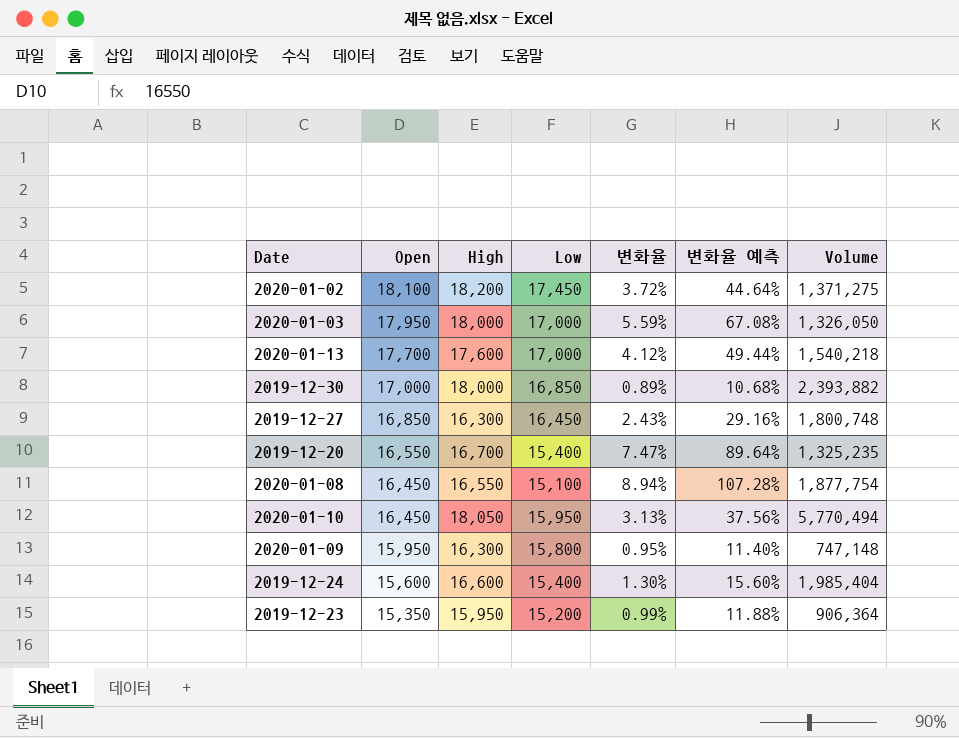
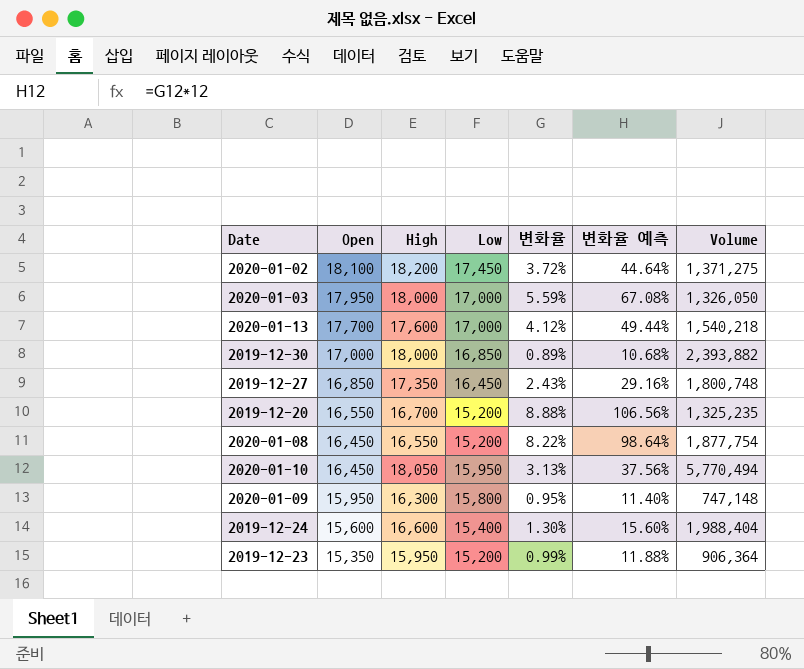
2019-12-27 | High: 16,300 -> 17,350
2019-12-20 | Low: 15,400 -> 15,200
2019-12-20 | 변화율: 7.47% -> 8.88%
2019-12-20 | 변화율 예측: 89.64% -> 106.56%
2020-01-08 | Low: 15,100 -> 15,200
2020-01-08 | 변화율: 8.94% -> 8.22%
2020-01-08 | 변화율 예측: 107.28% -> 98.64%
2019-12-24 | Volume: 1,985,404 -> 1,988,404

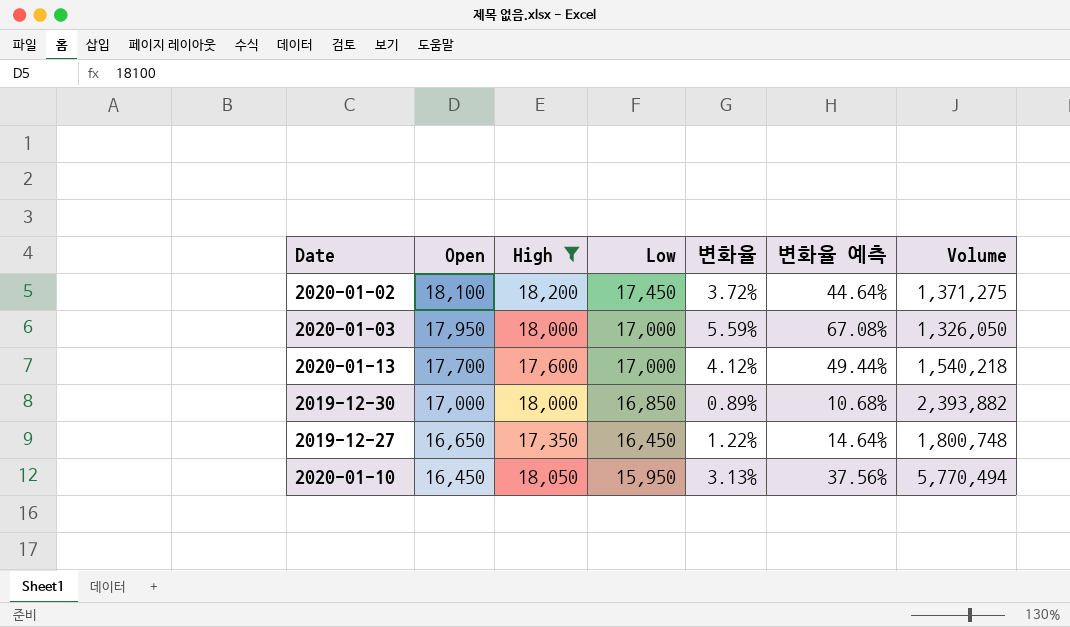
filter: none -> High >= 17,350
2019-12-27 | Open: 16,850 -> 16,650
2019-12-27 | 변화율: 2.43% -> 1.22%
2019-12-27 | 변화율 예측: 29.16% -> 14.64%

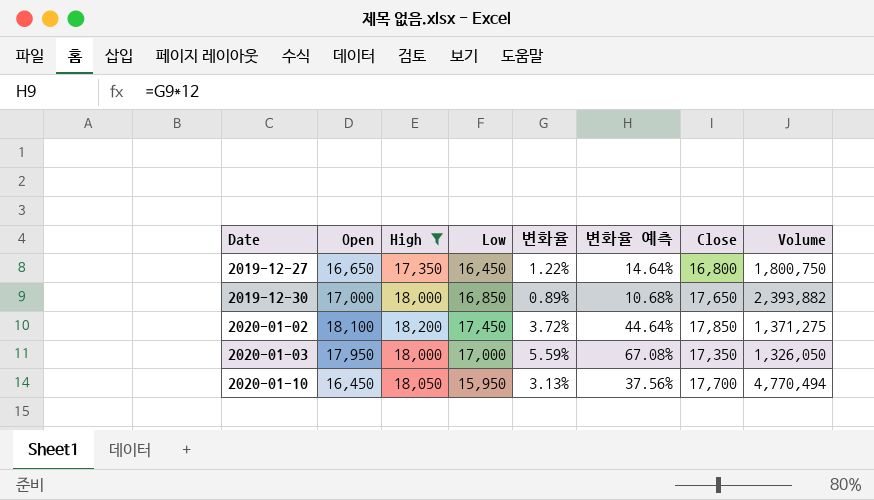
row order: Open descending -> Date ascending
column Close | position: none -> 7
row 2020-01-13: 17,700 | 17,600 | 17,000 | 4.12% | 49.44% | 1,540,218 -> none
2019-12-27 | Volume: 1,800,748 -> 1,800,750
2020-01-10 | Volume: 5,770,494 -> 4,770,494

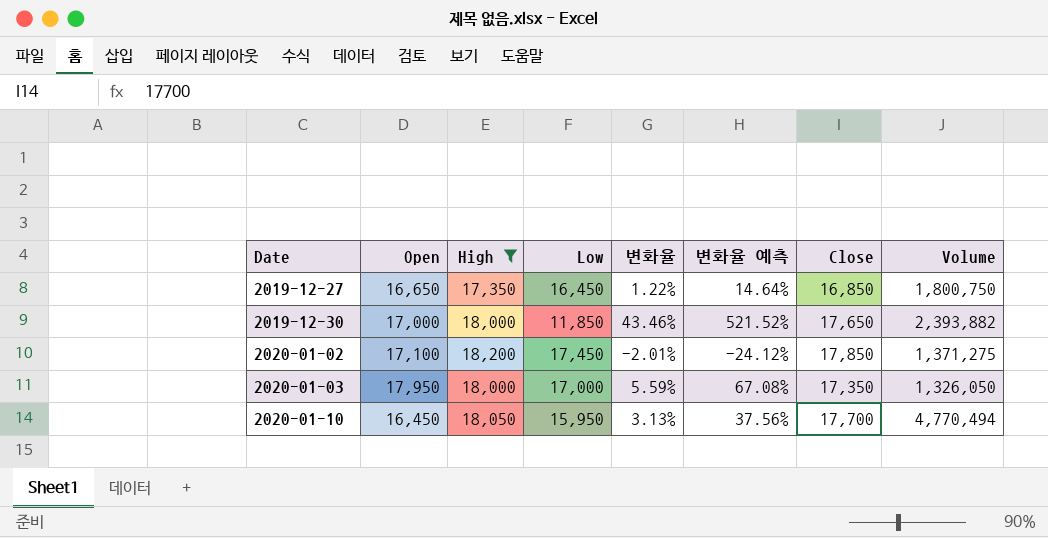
2019-12-27 | Close: 16,800 -> 16,850
2019-12-30 | Low: 16,850 -> 11,850
2019-12-30 | 변화율: 0.89% -> 43.46%
2019-12-30 | 변화율 예측: 10.68% -> 521.52%
2020-01-02 | Open: 18,100 -> 17,100
2020-01-02 | 변화율: 3.72% -> -2.01%
2020-01-02 | 변화율 예측: 44.64% -> -24.12%

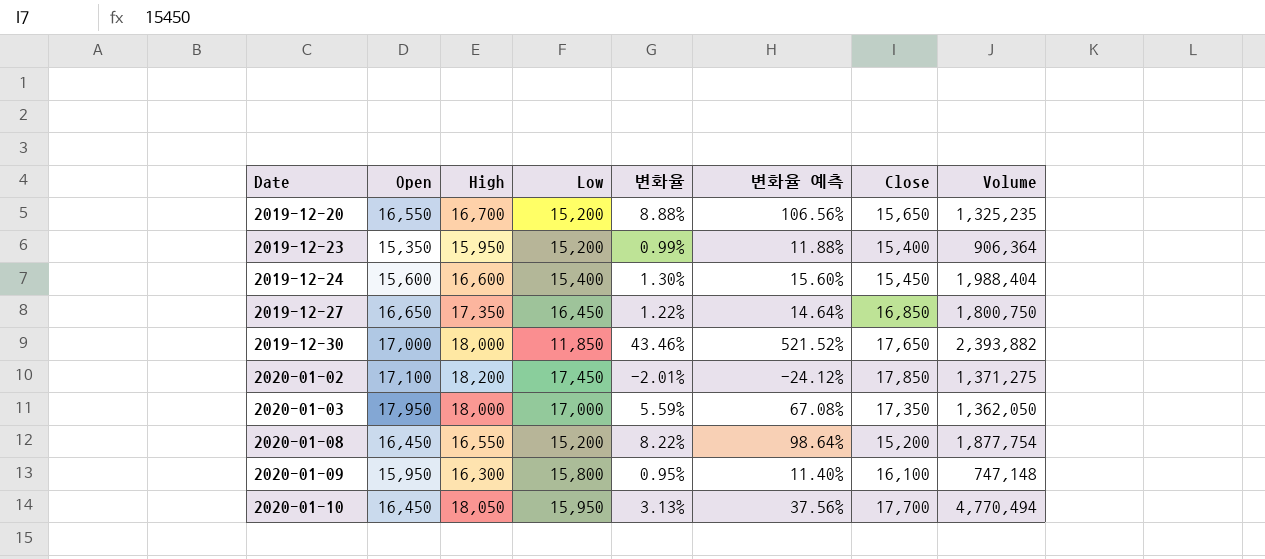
filter: High >= 17,350 -> none
2020-01-03 | Volume: 1,326,050 -> 1,362,050

